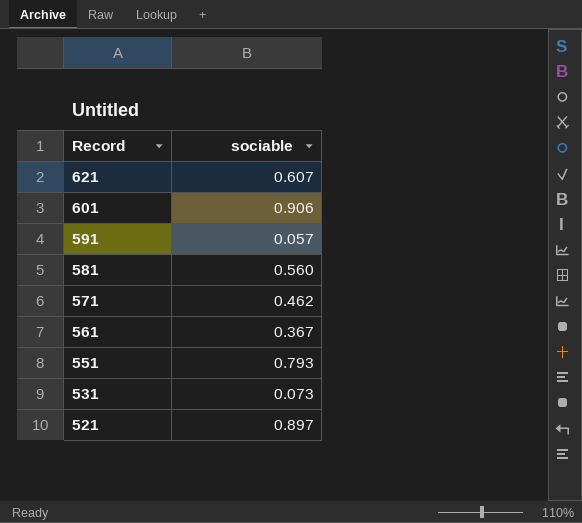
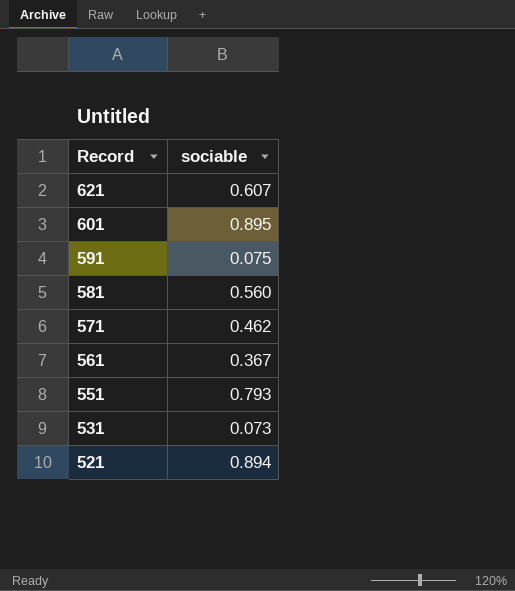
601 | sociable: 0.906 -> 0.895
591 | sociable: 0.057 -> 0.075
521 | sociable: 0.897 -> 0.894

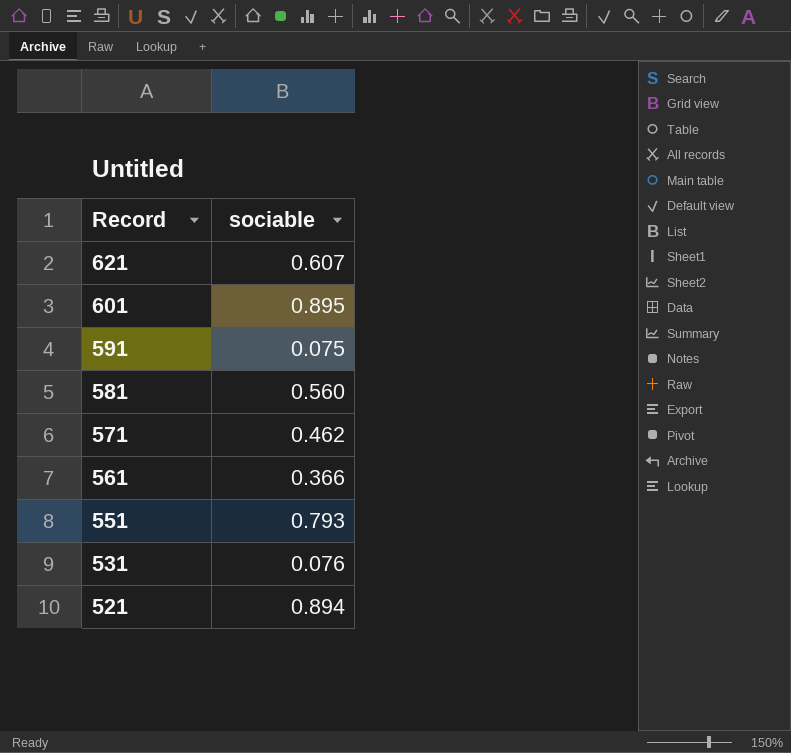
561 | sociable: 0.367 -> 0.366
531 | sociable: 0.073 -> 0.076

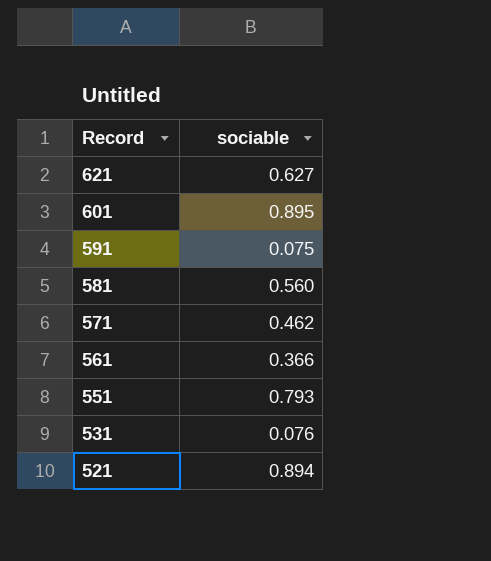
621 | sociable: 0.607 -> 0.627

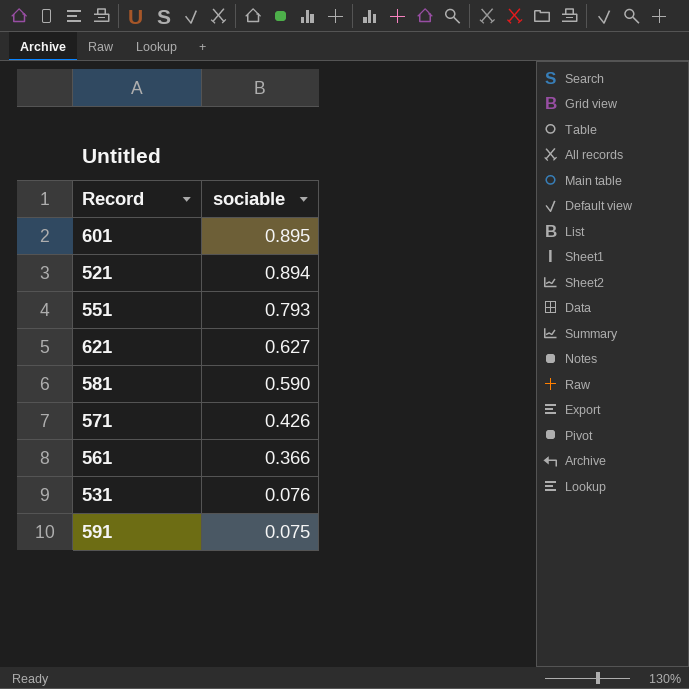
row order: Record descending -> sociable descending
581 | sociable: 0.560 -> 0.590
571 | sociable: 0.462 -> 0.426

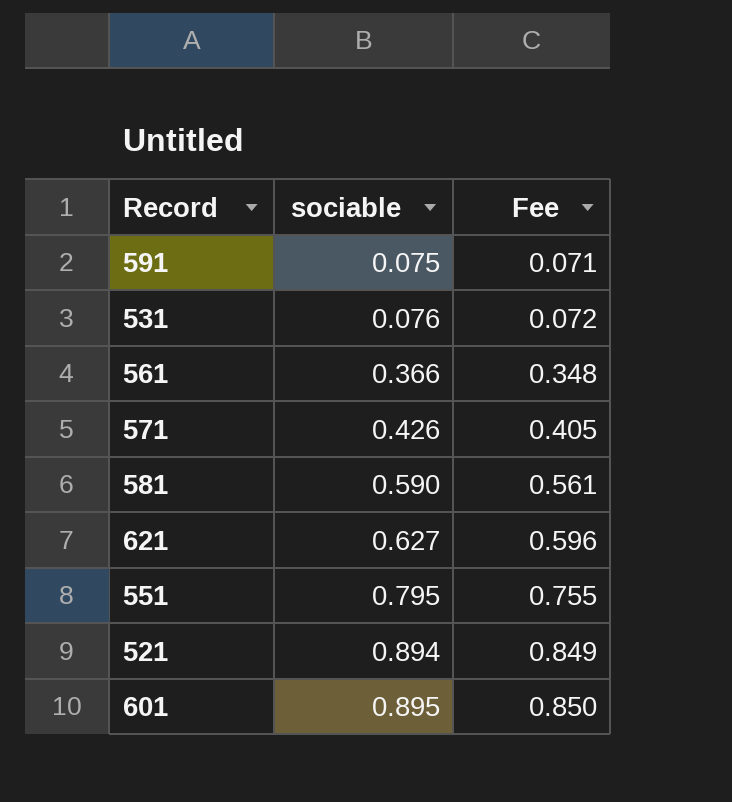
row order: sociable descending -> sociable ascending
column Fee | formula: none -> [sociable] * 0.95
551 | sociable: 0.793 -> 0.795

